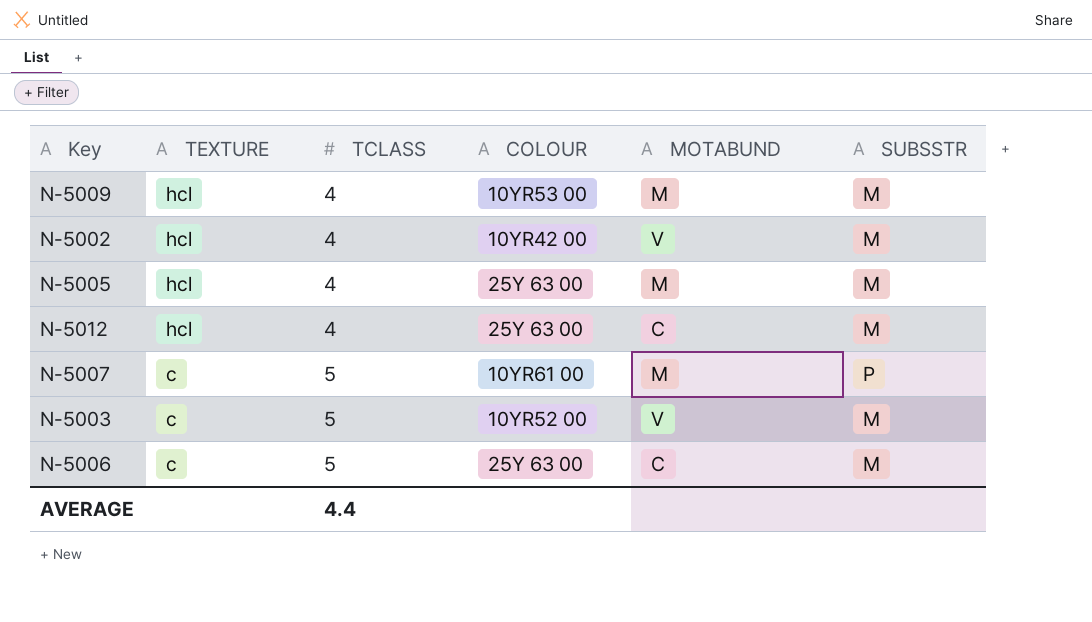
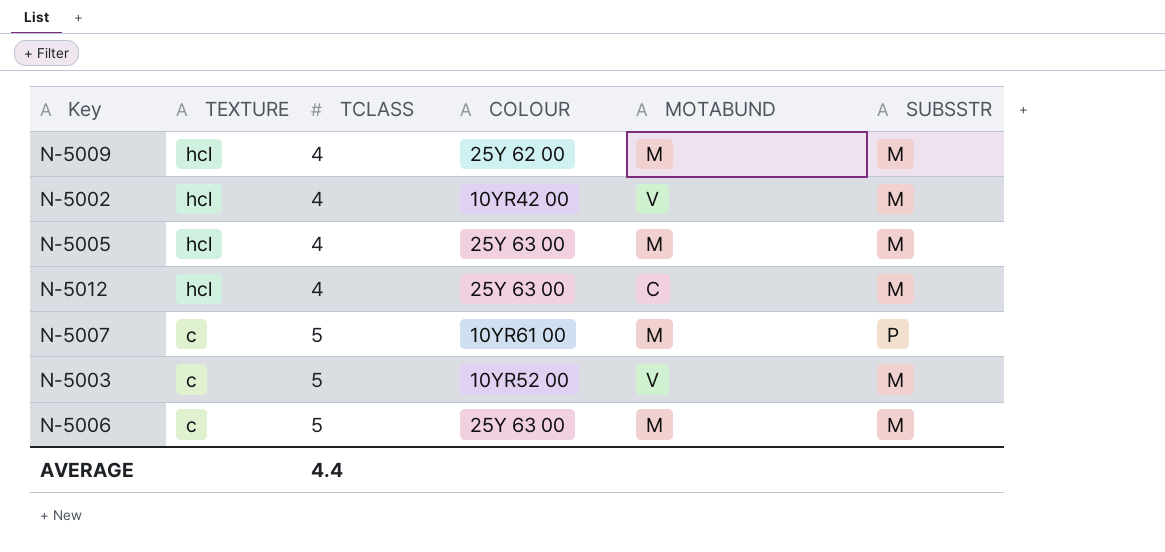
N-5009 | COLOUR: 10YR53 00 -> 25Y 62 00
N-5006 | MOTABUND: C -> M

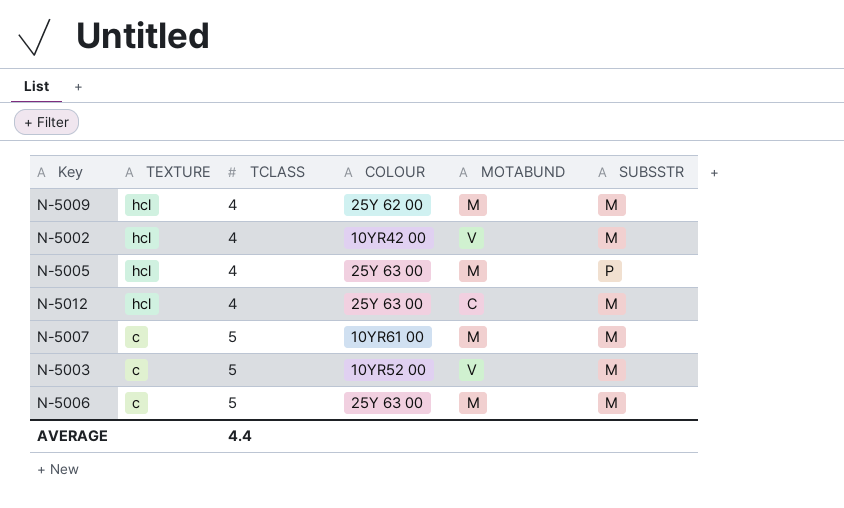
N-5005 | SUBSSTR: M -> P
N-5007 | SUBSSTR: P -> M

